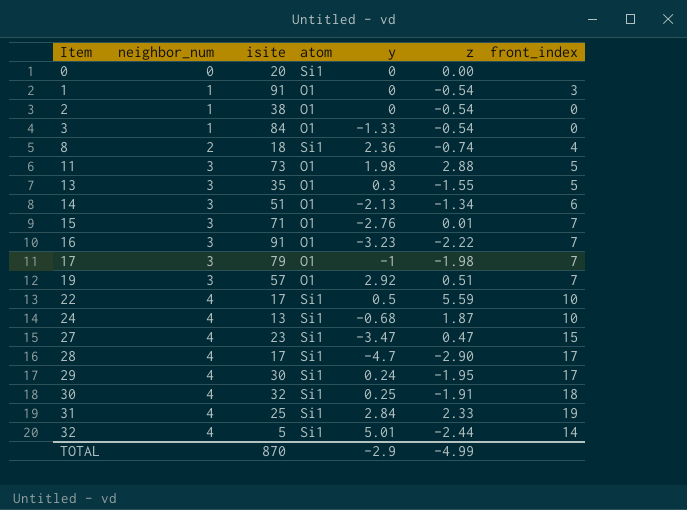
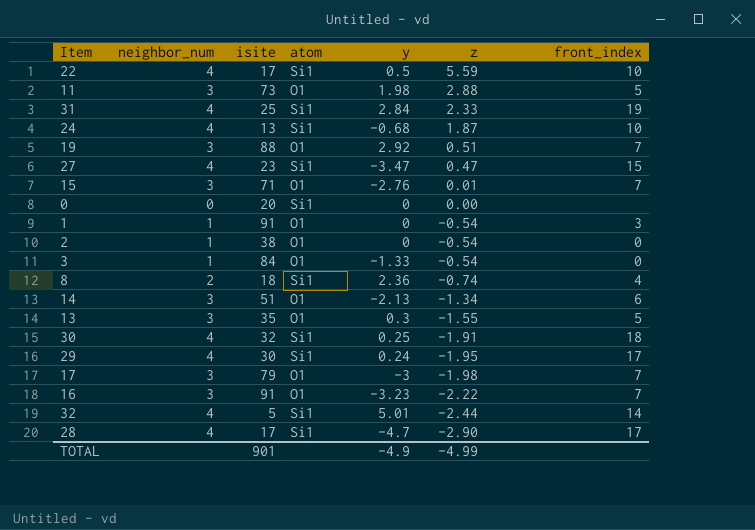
row order: Item ascending -> z descending
19 | isite: 57 -> 88
17 | y: -1 -> -3
TOTAL | isite: 870 -> 901
TOTAL | y: -2.9 -> -4.9

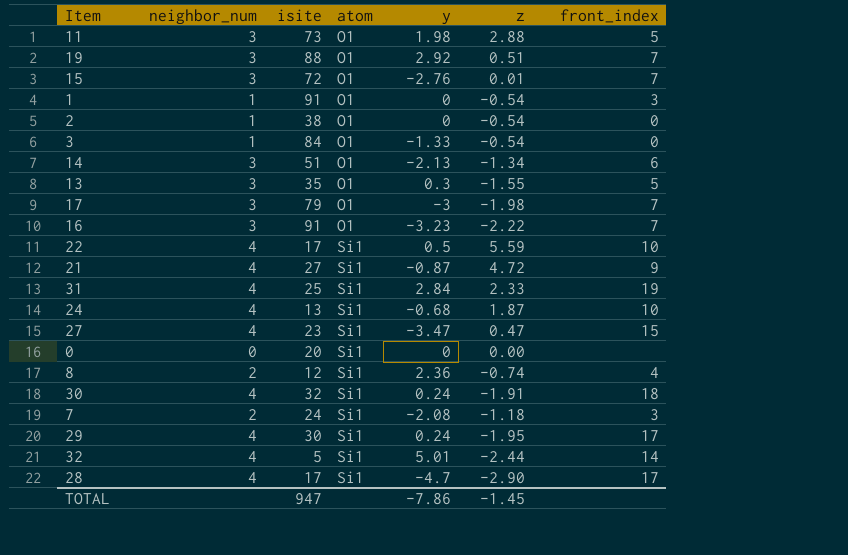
row order: z descending -> atom ascending
15 | isite: 71 -> 72
row 21: none -> 4 | 27 | Si1 | -0.87 | 4.72 | 9
8 | isite: 18 -> 12
30 | y: 0.25 -> 0.24
row 7: none -> 2 | 24 | Si1 | -2.08 | -1.18 | 3
TOTAL | isite: 901 -> 947
TOTAL | y: -4.9 -> -7.86
TOTAL | z: -4.99 -> -1.45

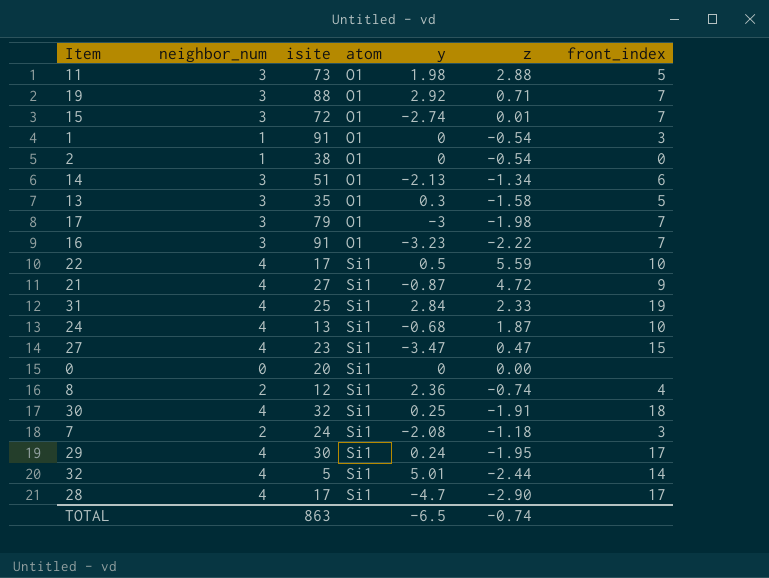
row 3: 1 | 84 | O1 | -1.33 | -0.54 | 0 -> none
19 | z: 0.51 -> 0.71
15 | y: -2.76 -> -2.74
13 | z: -1.55 -> -1.58
30 | y: 0.24 -> 0.25
TOTAL | isite: 947 -> 863
TOTAL | y: -7.86 -> -6.5
TOTAL | z: -1.45 -> -0.74

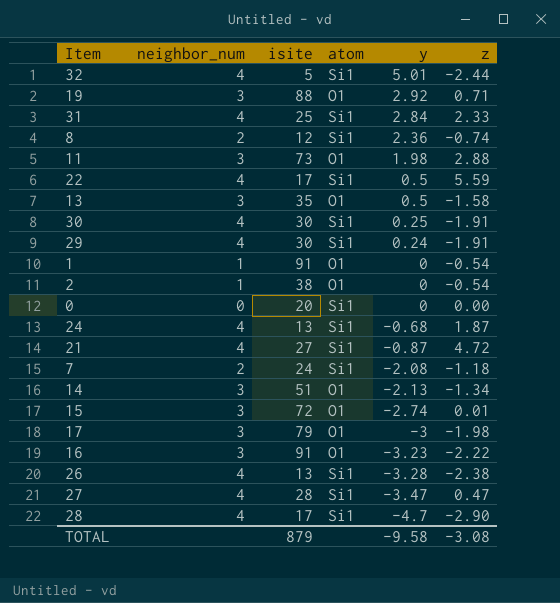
row order: atom ascending -> y descending
column front_index | position: 7 -> none
13 | y: 0.3 -> 0.5
30 | isite: 32 -> 30
29 | z: -1.95 -> -1.91
row 26: none -> 4 | 13 | Si1 | -3.28 | -2.38
27 | isite: 23 -> 28
TOTAL | isite: 863 -> 879
TOTAL | y: -6.5 -> -9.58
TOTAL | z: -0.74 -> -3.08

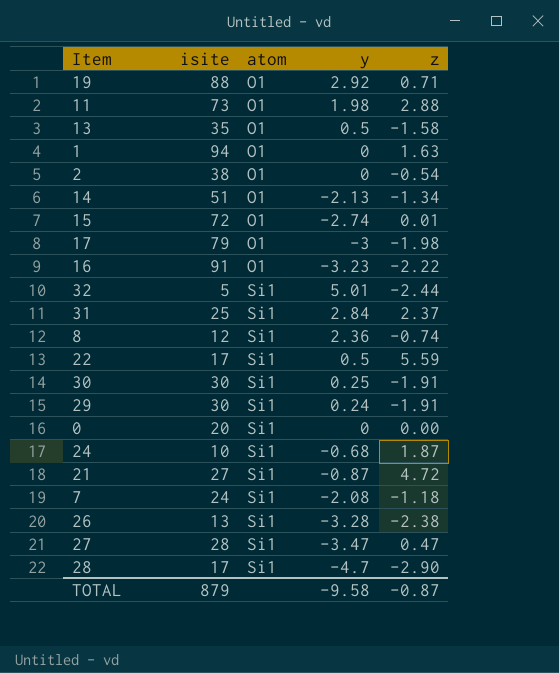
row order: y descending -> atom ascending
column neighbor_num | position: 2 -> none
1 | isite: 91 -> 94
1 | z: -0.54 -> 1.63
31 | z: 2.33 -> 2.37
24 | isite: 13 -> 10
TOTAL | z: -3.08 -> -0.87

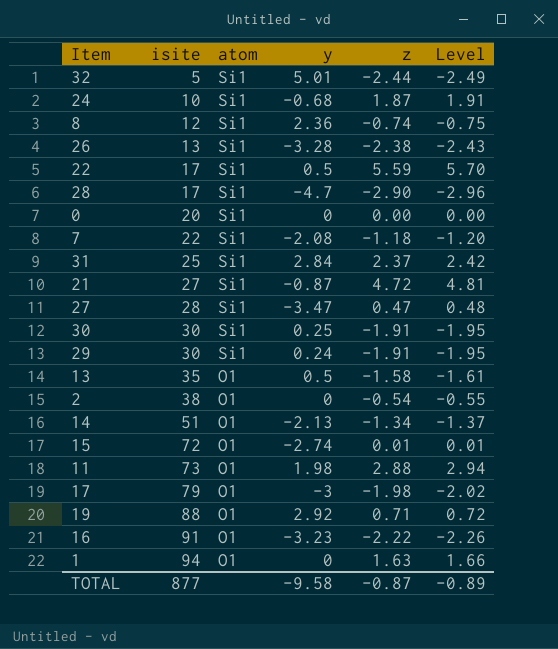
row order: atom ascending -> isite ascending
column Level | formula: none -> [z] * 1.02
7 | isite: 24 -> 22
TOTAL | isite: 879 -> 877

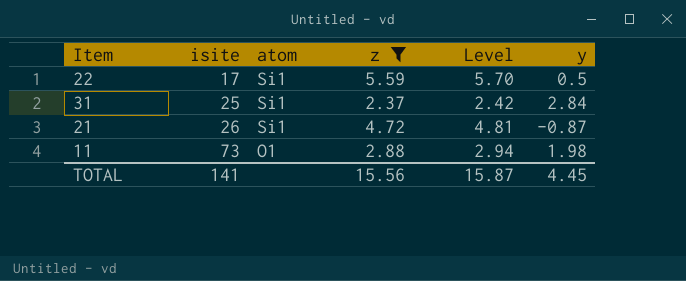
filter: none -> z >= 2.37
column y | position: 4 -> 6
21 | isite: 27 -> 26
TOTAL | isite: 877 -> 141
TOTAL | z: -0.87 -> 15.56
TOTAL | Level: -0.89 -> 15.87
TOTAL | y: -9.58 -> 4.45

